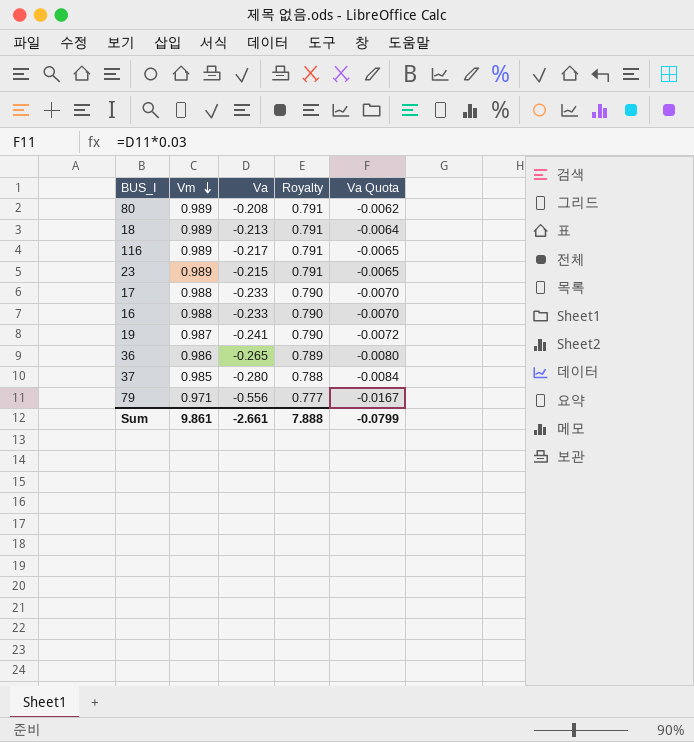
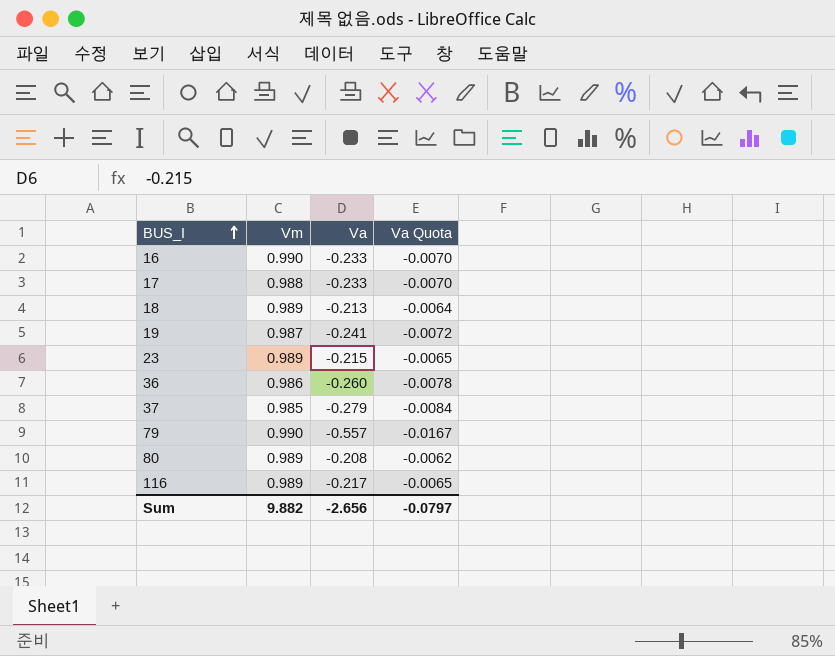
row order: Vm descending -> BUS_I ascending
column Royalty | formula: [Vm] * 0.8 -> none
16 | Vm: 0.988 -> 0.990
36 | Va: -0.265 -> -0.260
36 | Va Quota: -0.0080 -> -0.0078
37 | Va: -0.280 -> -0.279
79 | Vm: 0.971 -> 0.990
79 | Va: -0.556 -> -0.557
Sum | Vm: 9.861 -> 9.882
Sum | Va: -2.661 -> -2.656
Sum | Va Quota: -0.0799 -> -0.0797

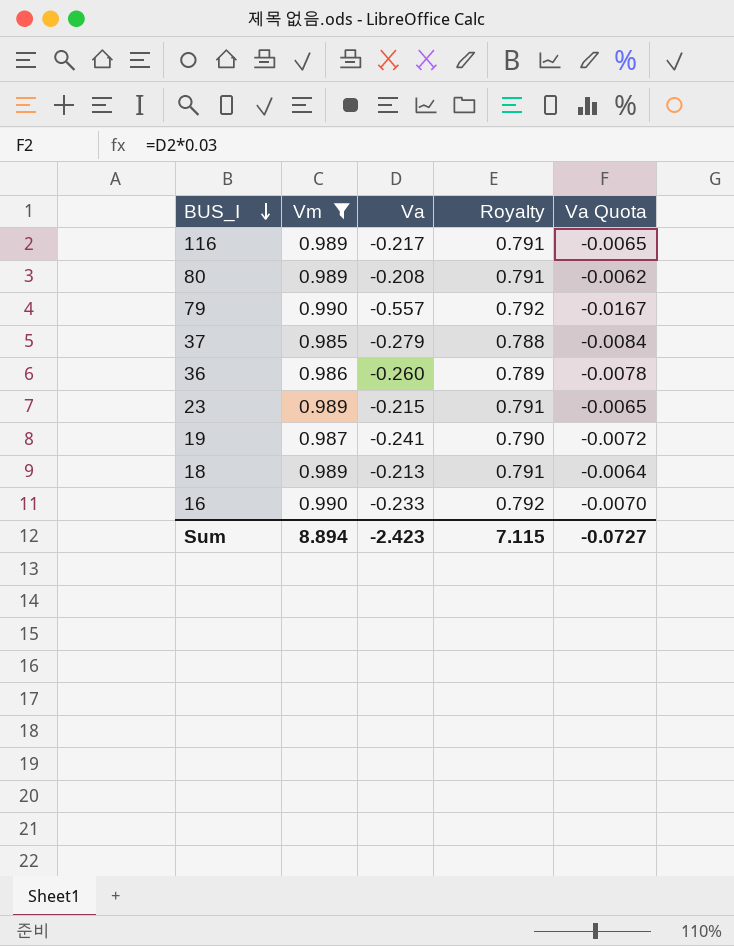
filter: none -> Vm != 0.988
row order: BUS_I ascending -> BUS_I descending
column Royalty | formula: none -> [Vm] * 0.8
Sum | Vm: 9.882 -> 8.894
Sum | Va: -2.656 -> -2.423
Sum | Va Quota: -0.0797 -> -0.0727

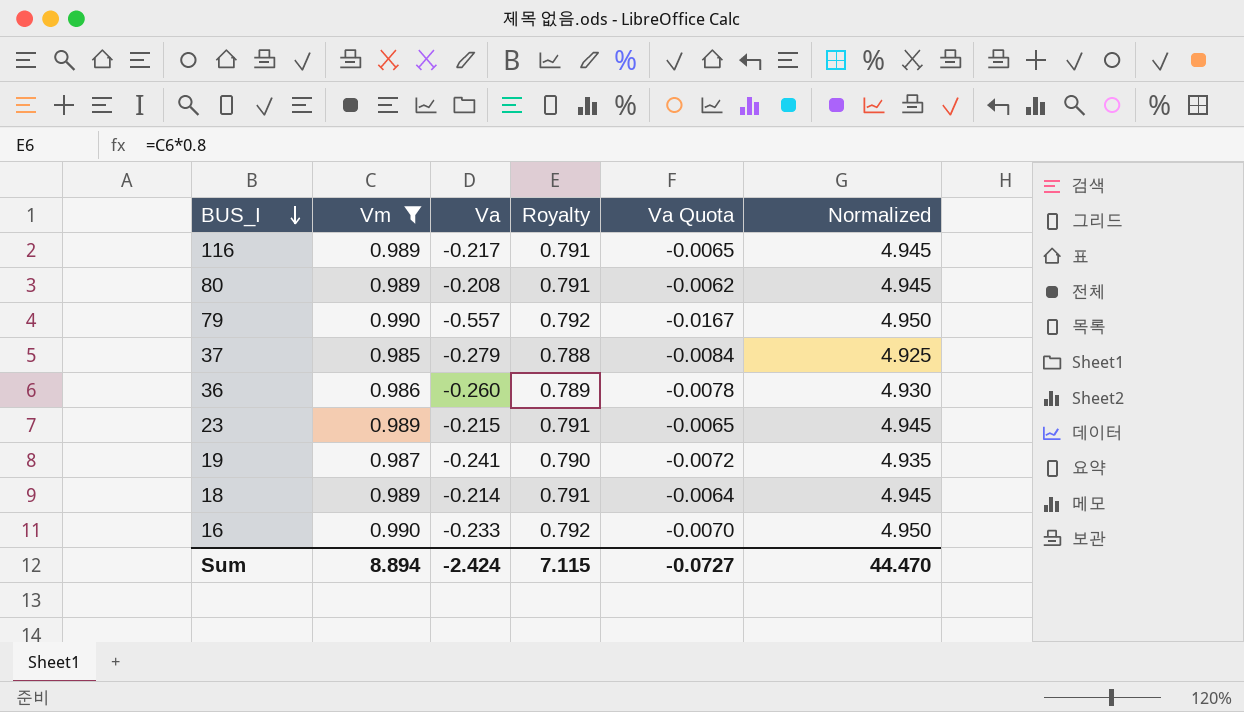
column Normalized | formula: none -> [Vm] * 5
18 | Va: -0.213 -> -0.214
Sum | Va: -2.423 -> -2.424

